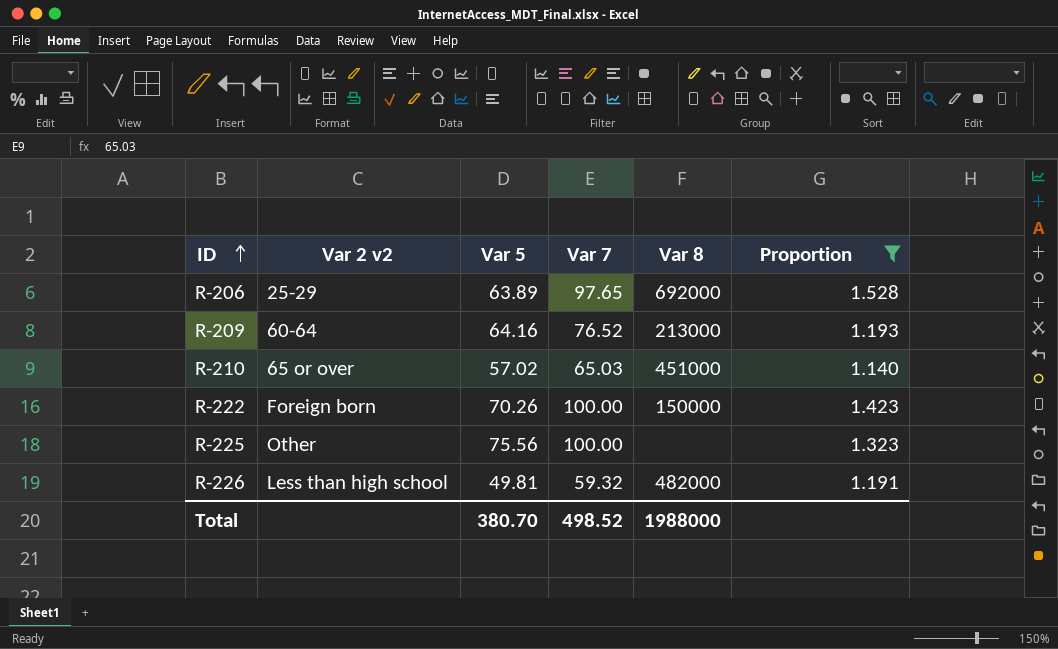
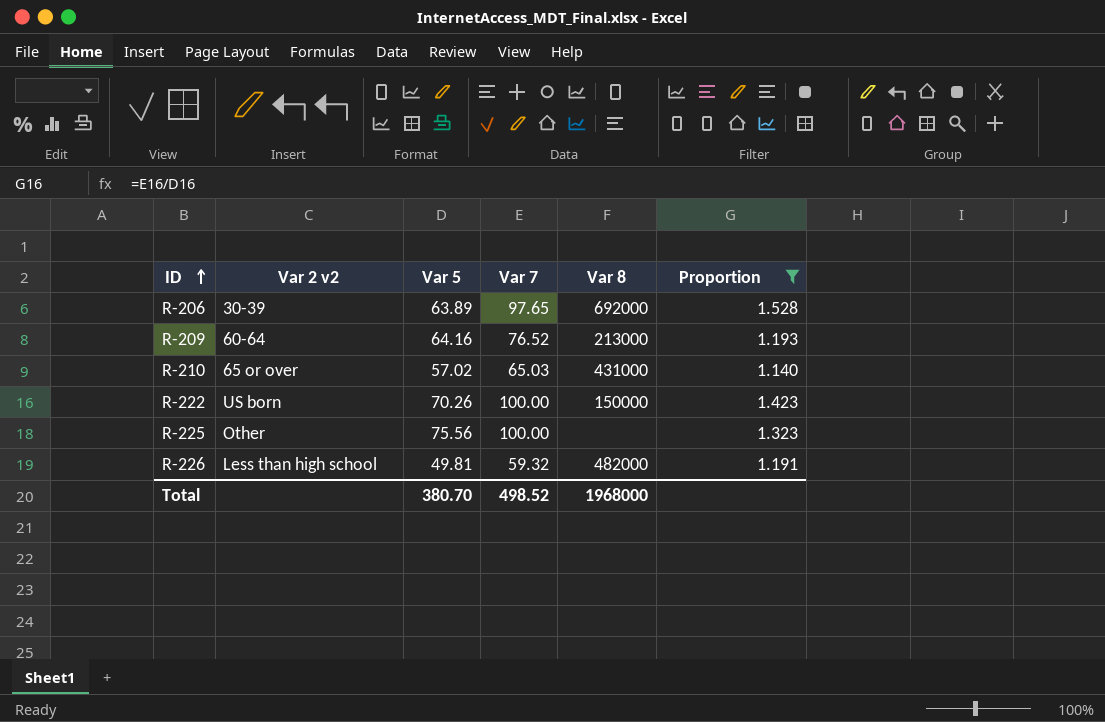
R-206 | Var 2 v2: 25-29 -> 30-39
R-210 | Var 8: 451000 -> 431000
R-222 | Var 2 v2: Foreign born -> US born
Total | Var 8: 1988000 -> 1968000

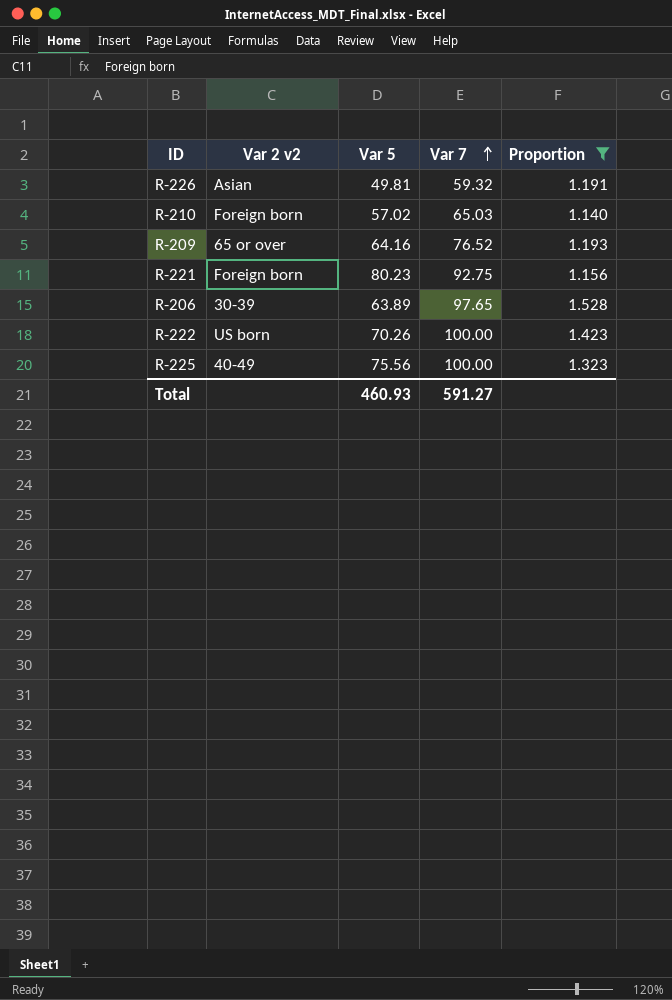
row order: ID ascending -> Var 7 ascending
column Var 8 | position: 5 -> none
R-226 | Var 2 v2: Less than high school -> Asian
R-210 | Var 2 v2: 65 or over -> Foreign born
R-209 | Var 2 v2: 60-64 -> 65 or over
row R-221: none -> Foreign born | 80.23 | 92.75 | 1.156
R-225 | Var 2 v2: Other -> 40-49
Total | Var 5: 380.70 -> 460.93
Total | Var 7: 498.52 -> 591.27

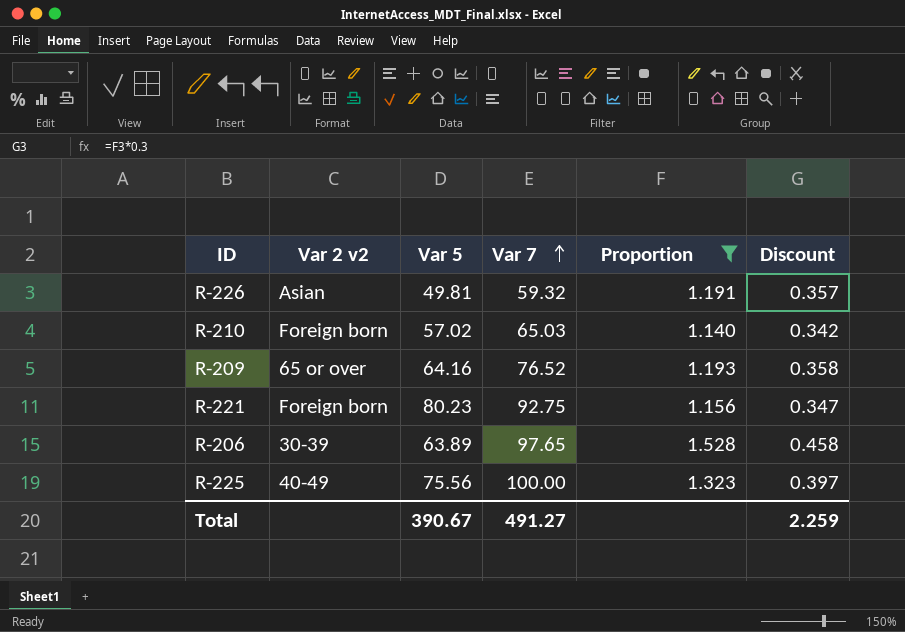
column Discount | formula: none -> [Proportion] * 0.3
row R-222: US born | 70.26 | 100.00 | 1.423 -> none
Total | Var 5: 460.93 -> 390.67
Total | Var 7: 591.27 -> 491.27

